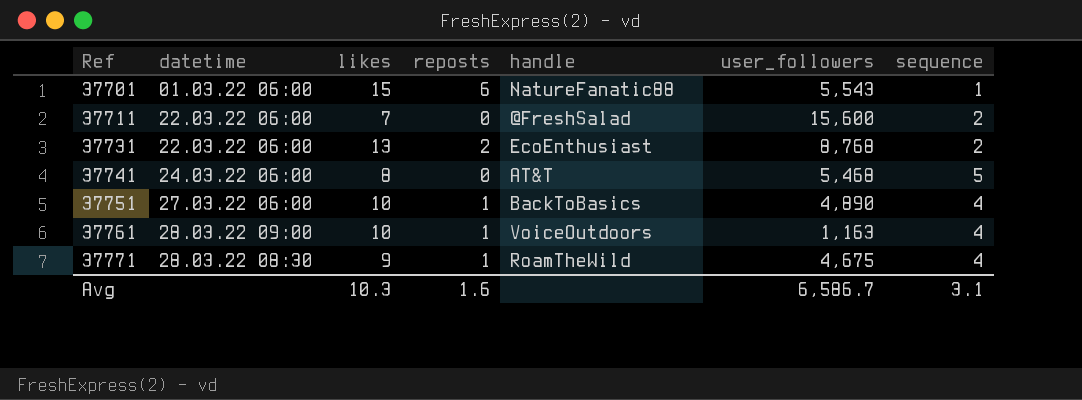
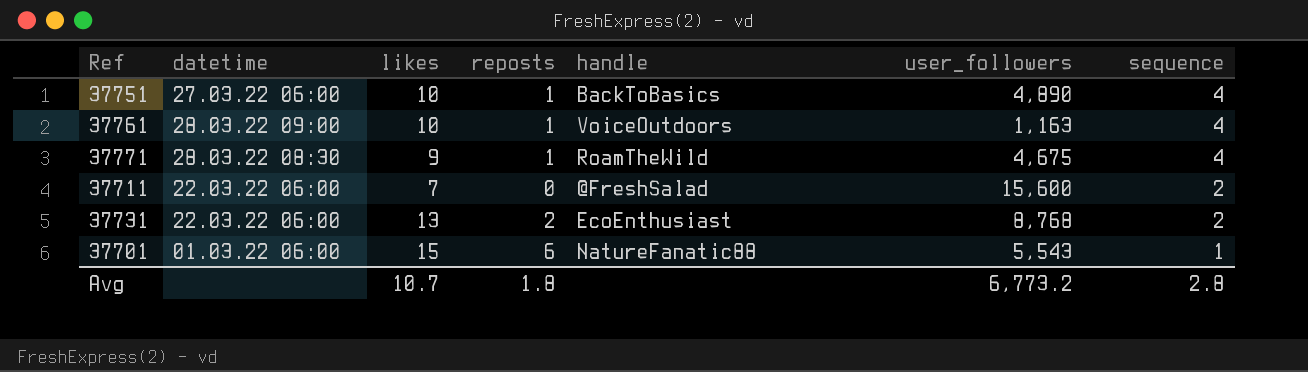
row order: Ref ascending -> sequence descending
row 37741: 24.03.22 06:00 | 8 | 0 | AT&T | 5,468 | 5 -> none
Avg | likes: 10.3 -> 10.7
Avg | reposts: 1.6 -> 1.8
Avg | user_followers: 6,586.7 -> 6,773.2
Avg | sequence: 3.1 -> 2.8

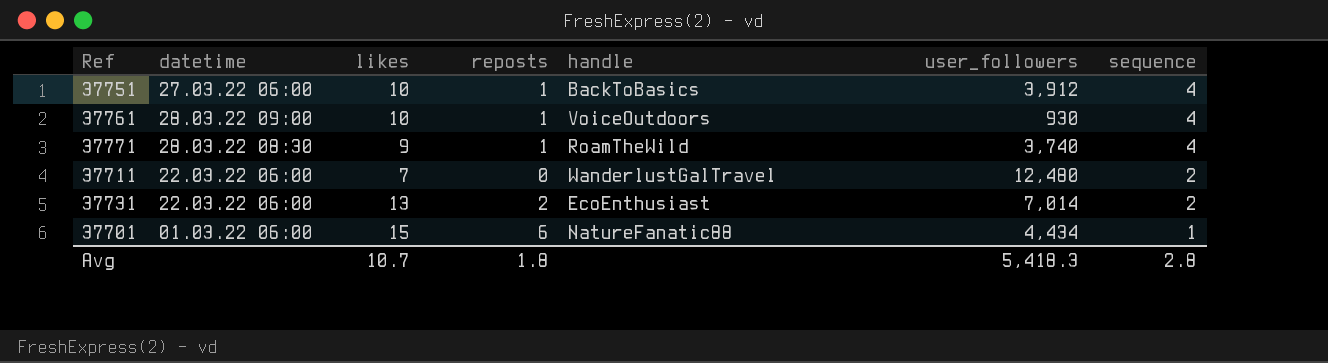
37751 | user_followers: 4,890 -> 3,912
37761 | user_followers: 1,163 -> 930
37771 | user_followers: 4,675 -> 3,740
37711 | handle: @FreshSalad -> WanderlustGalTravel
37711 | user_followers: 15,600 -> 12,480
37731 | user_followers: 8,768 -> 7,014
37701 | user_followers: 5,543 -> 4,434
Avg | user_followers: 6,773.2 -> 5,418.3

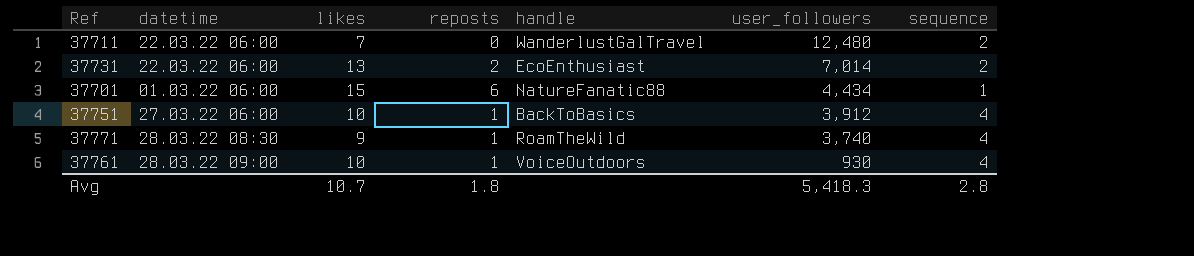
row order: sequence descending -> user_followers descending

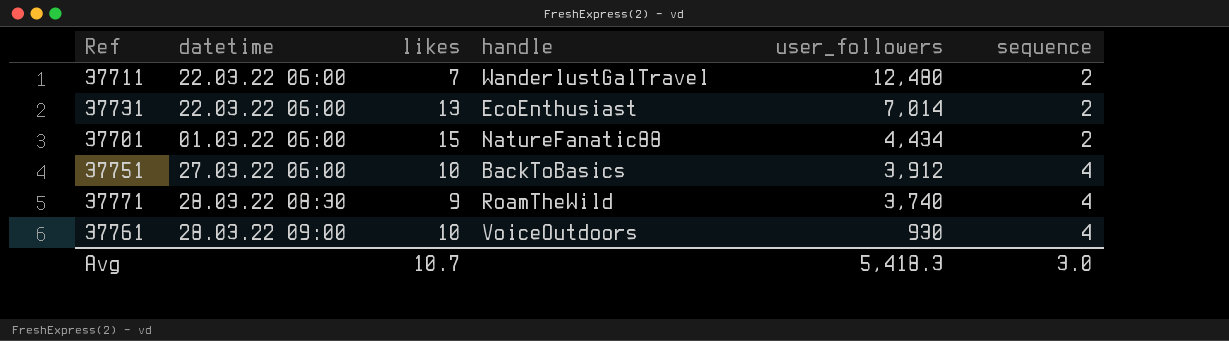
column reposts | position: 4 -> none
37701 | sequence: 1 -> 2
Avg | sequence: 2.8 -> 3.0

